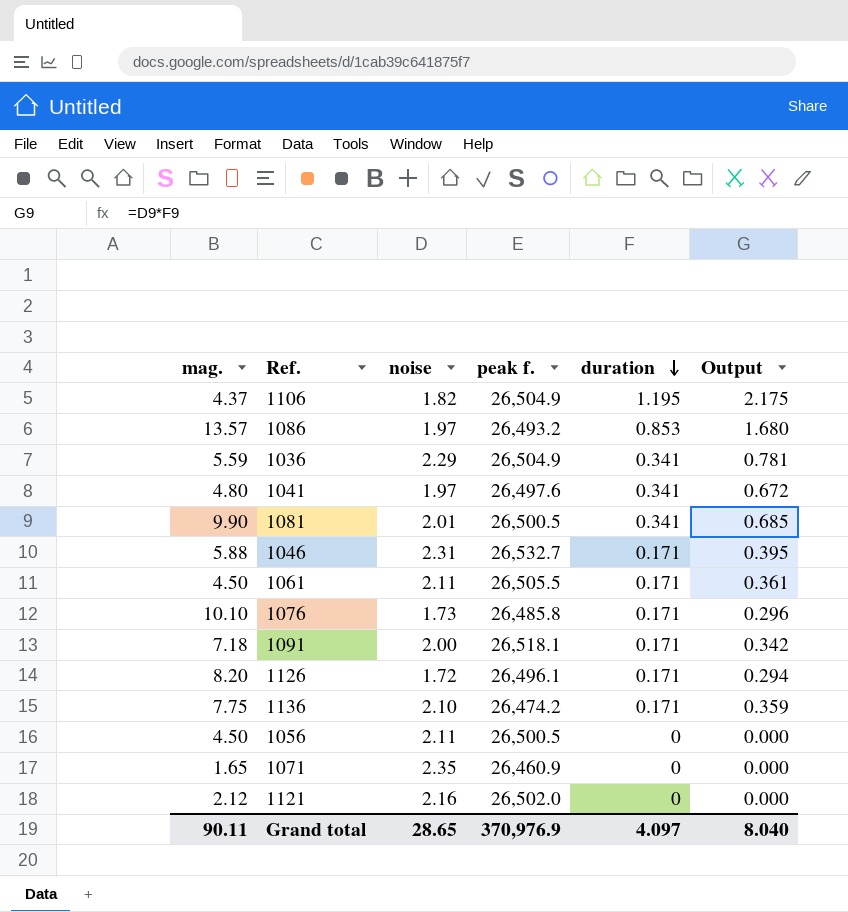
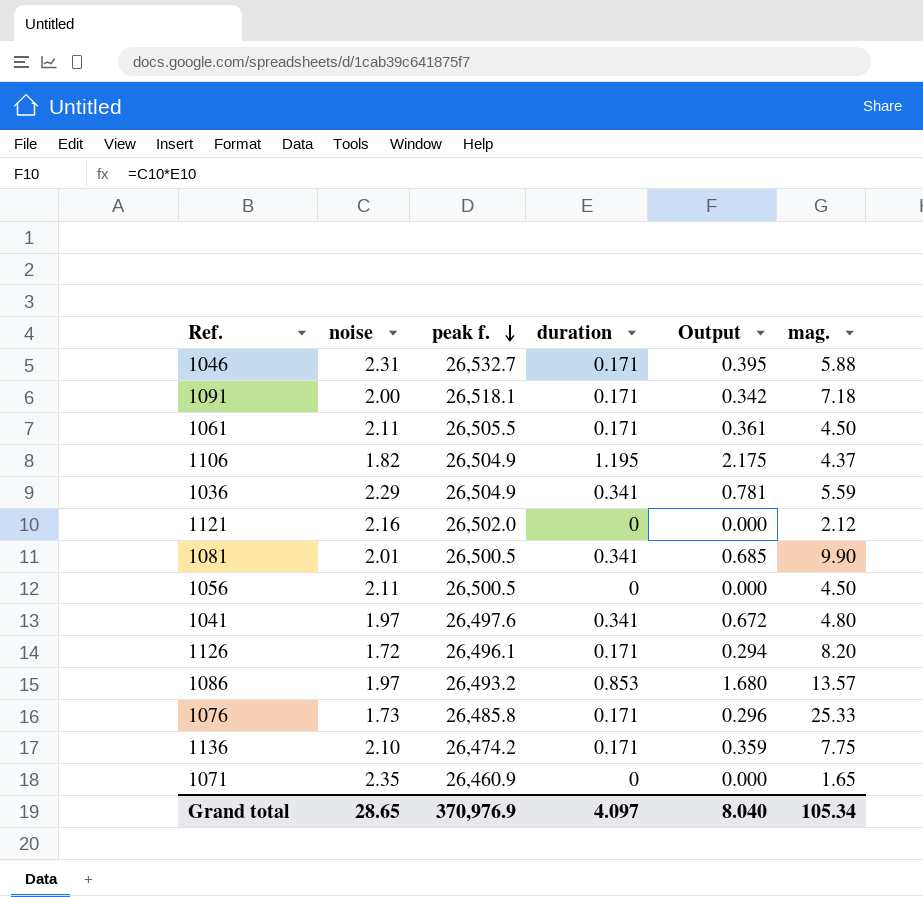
row order: duration descending -> peak f. descending
column mag. | position: 1 -> 6
1076 | mag.: 10.10 -> 25.33
Grand total | mag.: 90.11 -> 105.34

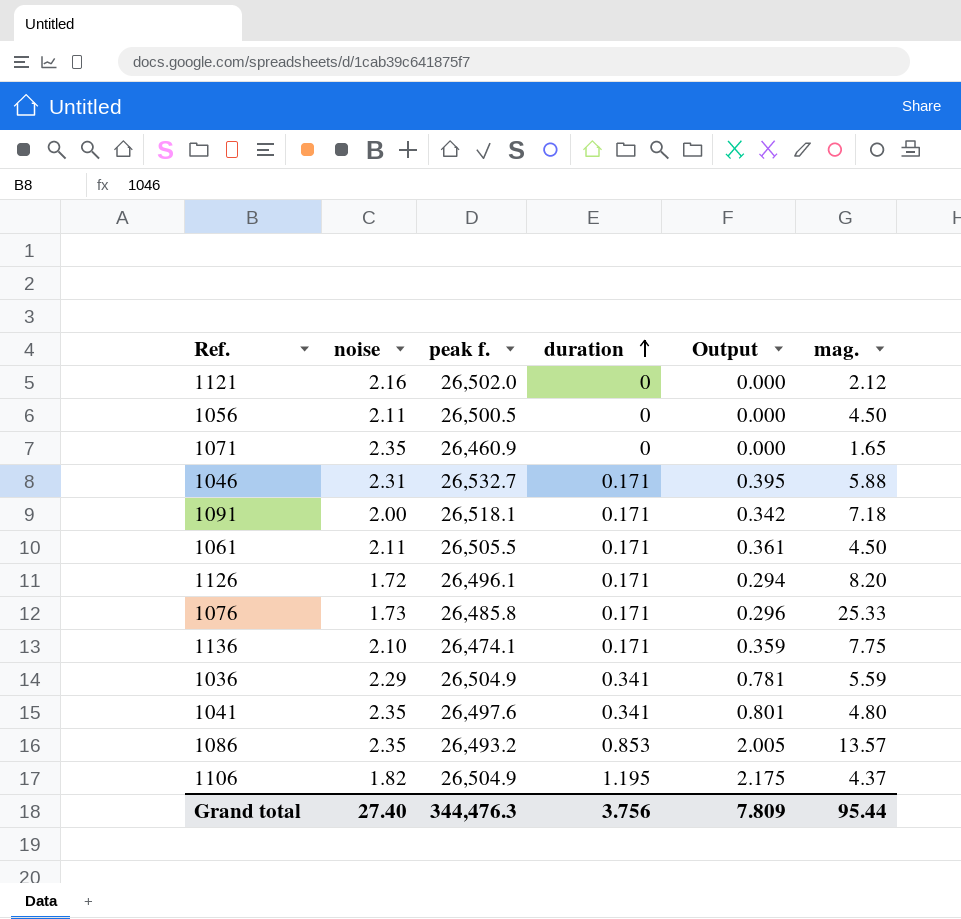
row order: peak f. descending -> duration ascending
row 1081: 2.01 | 26,500.5 | 0.341 | 0.685 | 9.90 -> none
1136 | peak f.: 26,474.2 -> 26,474.1
1041 | noise: 1.97 -> 2.35
1041 | Output: 0.672 -> 0.801
1086 | noise: 1.97 -> 2.35
1086 | Output: 1.680 -> 2.005
Grand total | noise: 28.65 -> 27.40
Grand total | peak f.: 370,976.9 -> 344,476.3
Grand total | duration: 4.097 -> 3.756
Grand total | Output: 8.040 -> 7.809
Grand total | mag.: 105.34 -> 95.44

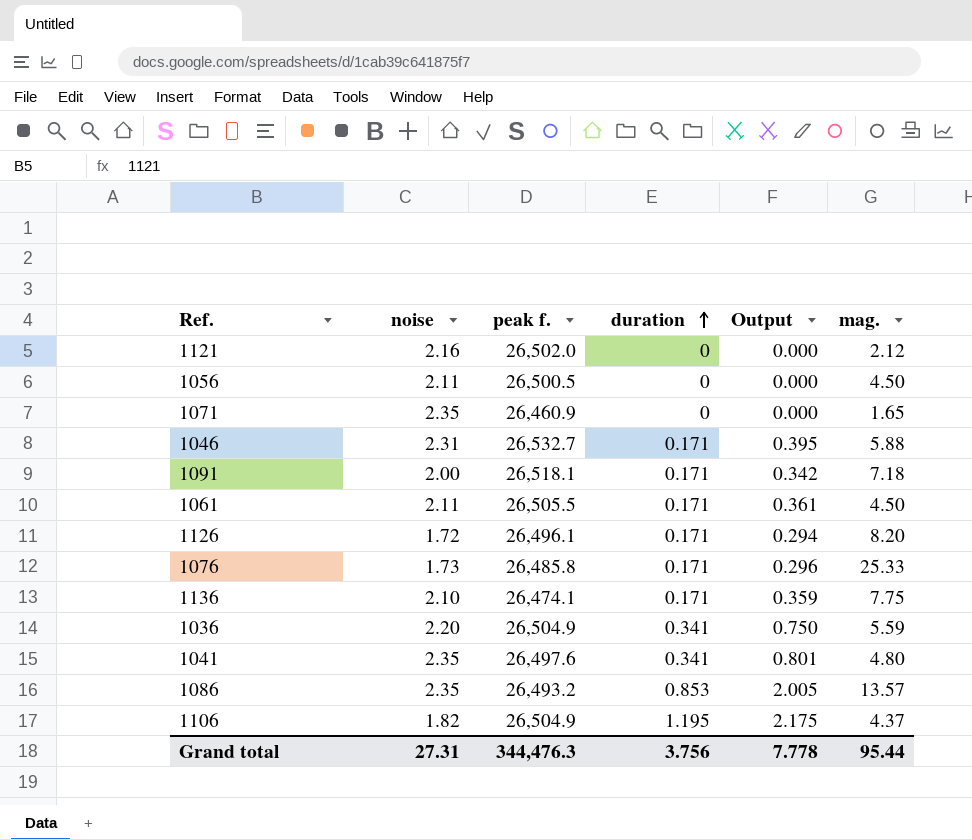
1036 | noise: 2.29 -> 2.20
1036 | Output: 0.781 -> 0.750
Grand total | noise: 27.40 -> 27.31
Grand total | Output: 7.809 -> 7.778

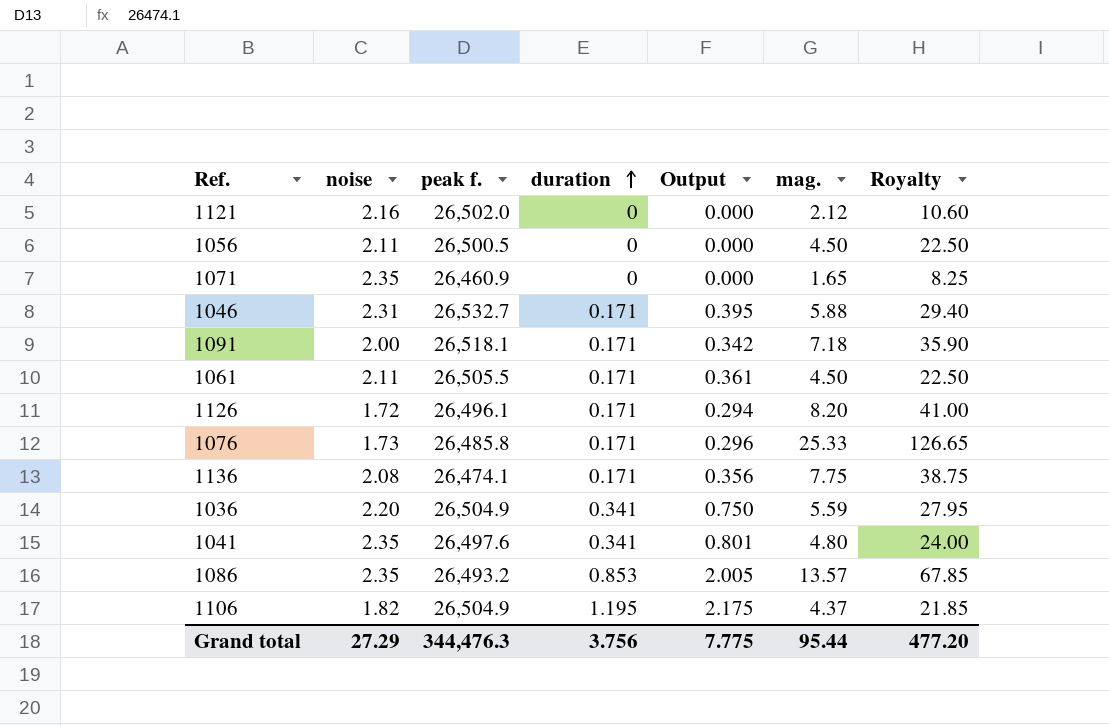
column Royalty | formula: none -> [mag.] * 5
1136 | noise: 2.10 -> 2.08
1136 | Output: 0.359 -> 0.356
Grand total | noise: 27.31 -> 27.29
Grand total | Output: 7.778 -> 7.775

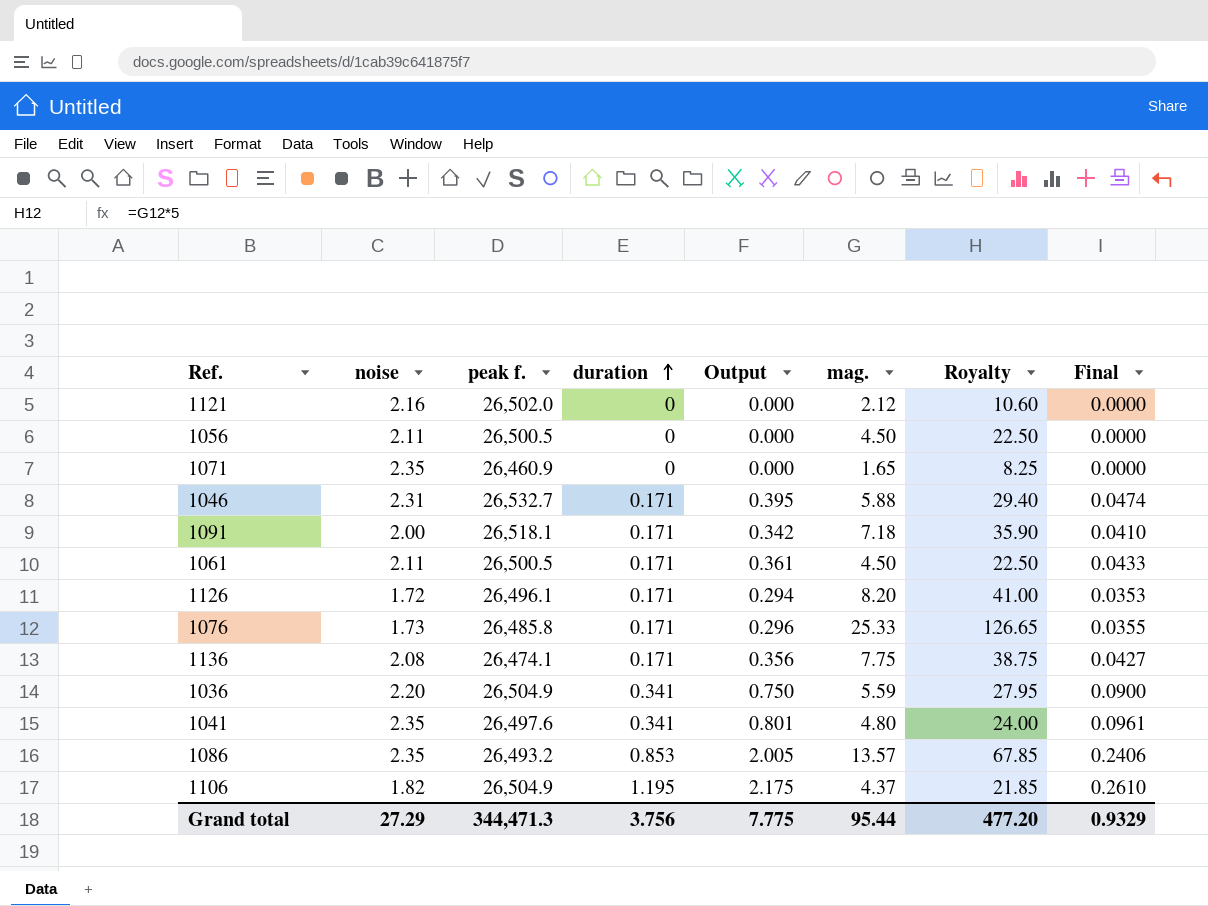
column Final | formula: none -> [Output] * 0.12
1061 | peak f.: 26,505.5 -> 26,500.5
Grand total | peak f.: 344,476.3 -> 344,471.3

